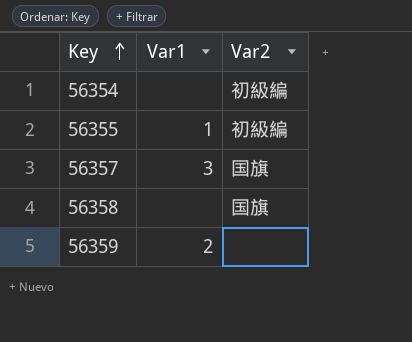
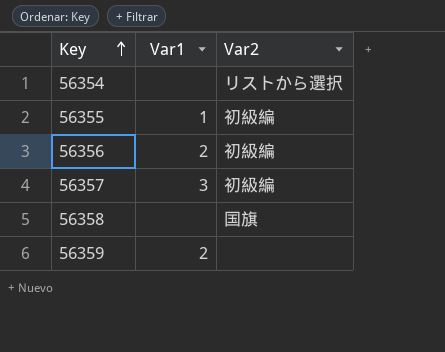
56354 | Var2: 初級編 -> リストから選択
row 56356: none -> 2 | 初級編
56357 | Var2: 国旗 -> 初級編

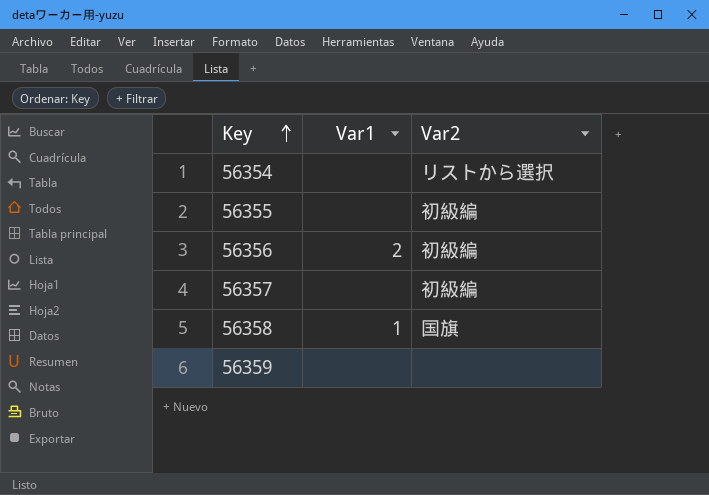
56355 | Var1: 1 -> none
56357 | Var1: 3 -> none
56358 | Var1: none -> 1
56359 | Var1: 2 -> none

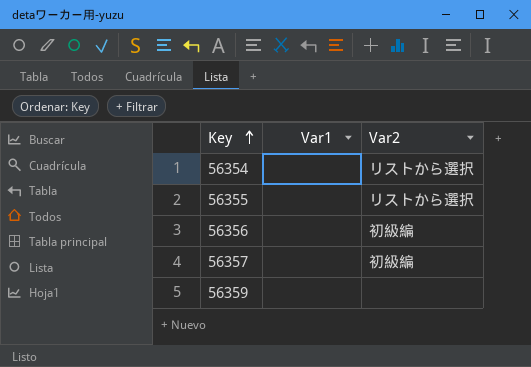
row 56358: 1 | 国旗 -> none
56355 | Var2: 初級編 -> リストから選択
56356 | Var1: 2 -> none

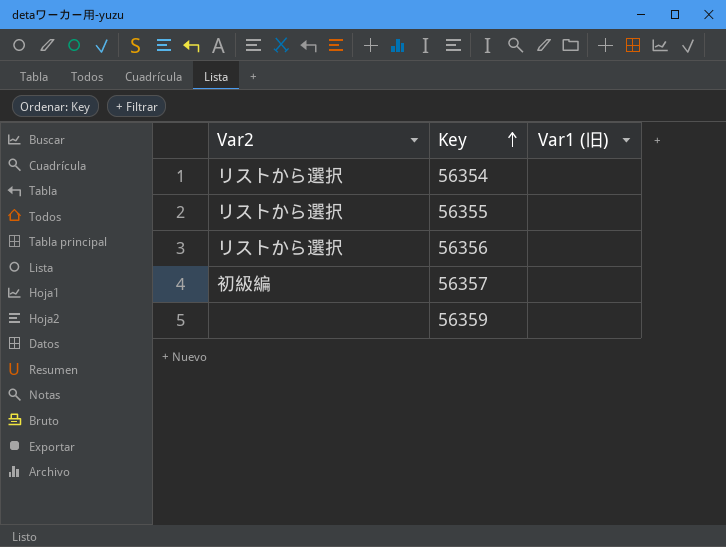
column Var2 | position: 3 -> 1
column name: Var1 -> Var1 (旧)
56356 | Var2: 初級編 -> リストから選択

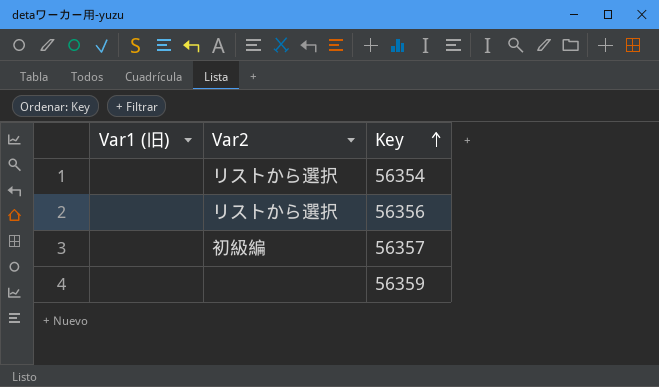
column Var1 (旧) | position: 3 -> 1
row 56355: リストから選択 | none -> none

